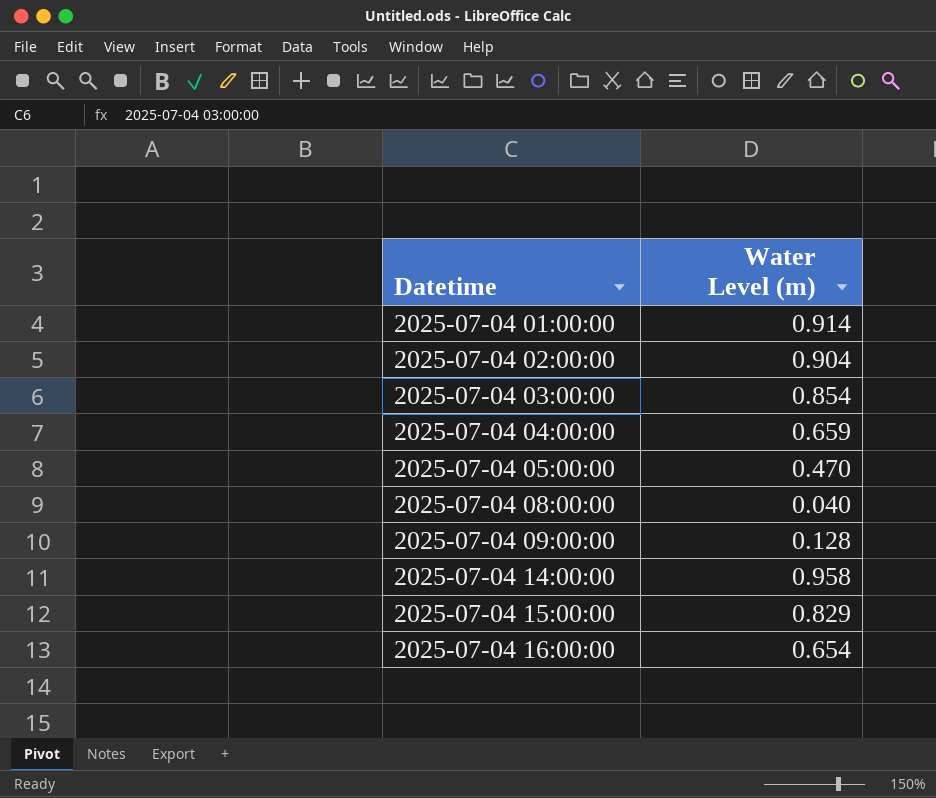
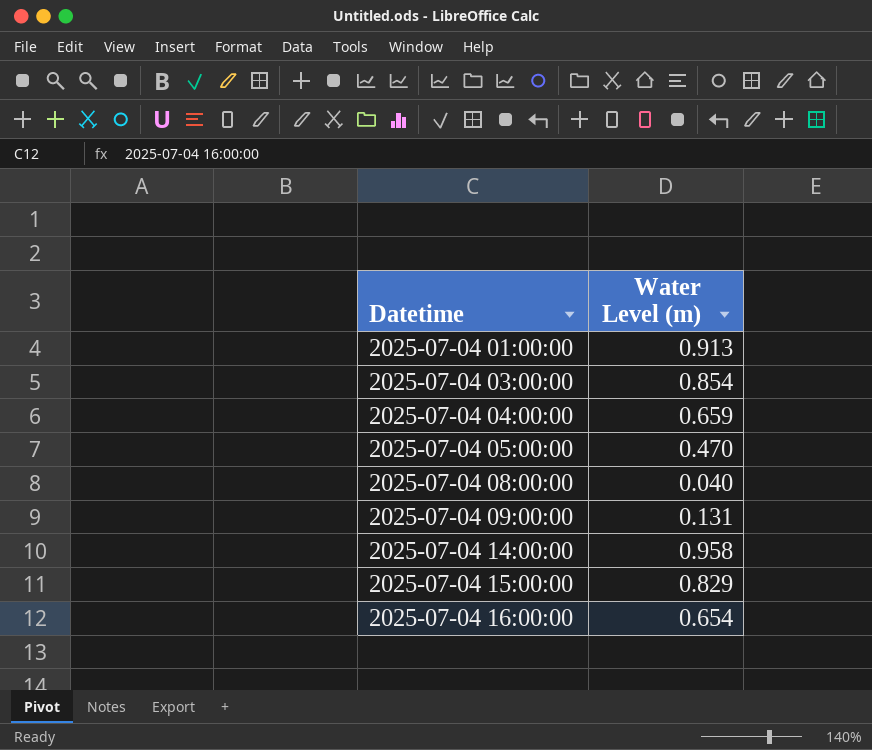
row 2025-07-04 02:00:00: 0.904 -> none
2025-07-04 01:00:00 | Water Level (m): 0.914 -> 0.913
2025-07-04 09:00:00 | Water Level (m): 0.128 -> 0.131

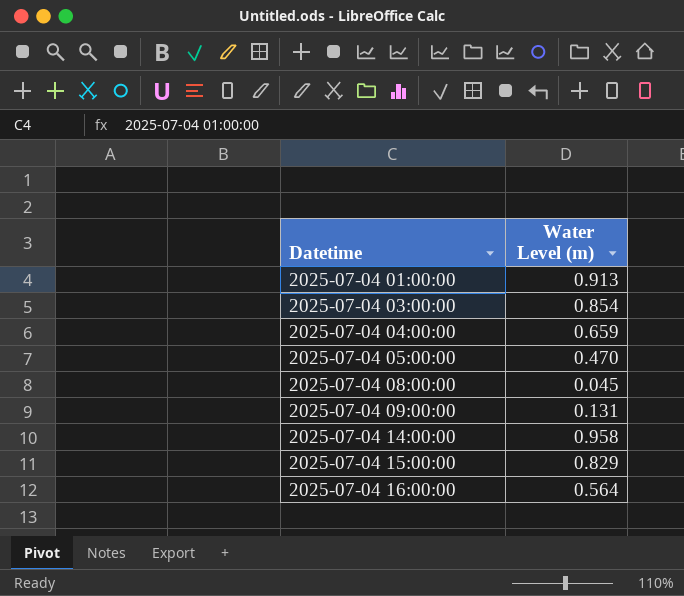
2025-07-04 08:00:00 | Water Level (m): 0.040 -> 0.045
2025-07-04 16:00:00 | Water Level (m): 0.654 -> 0.564

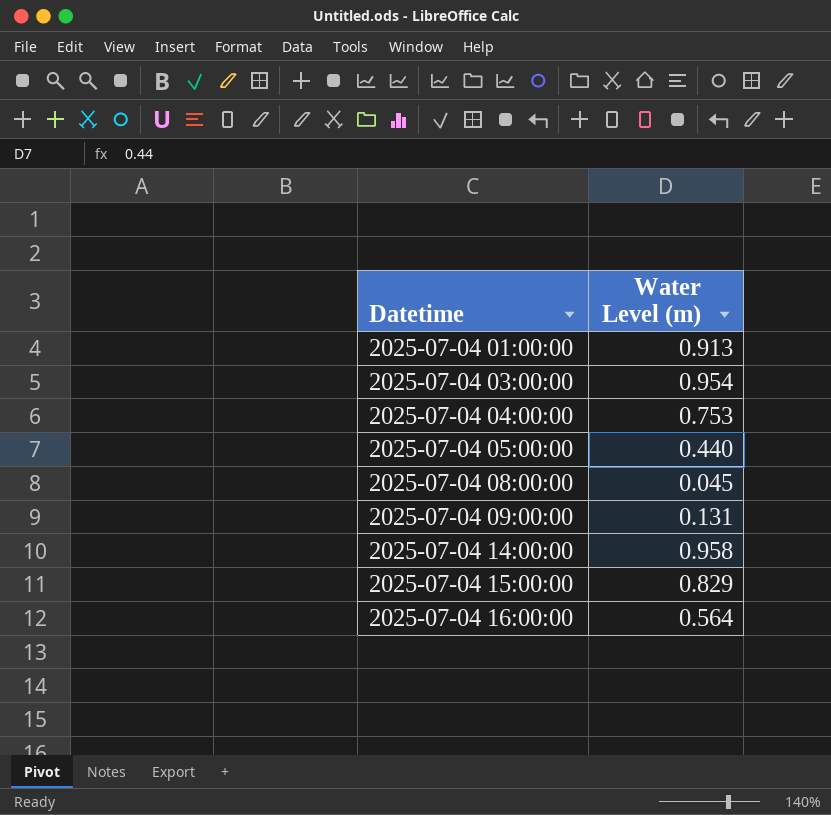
2025-07-04 03:00:00 | Water Level (m): 0.854 -> 0.954
2025-07-04 04:00:00 | Water Level (m): 0.659 -> 0.753
2025-07-04 05:00:00 | Water Level (m): 0.470 -> 0.440

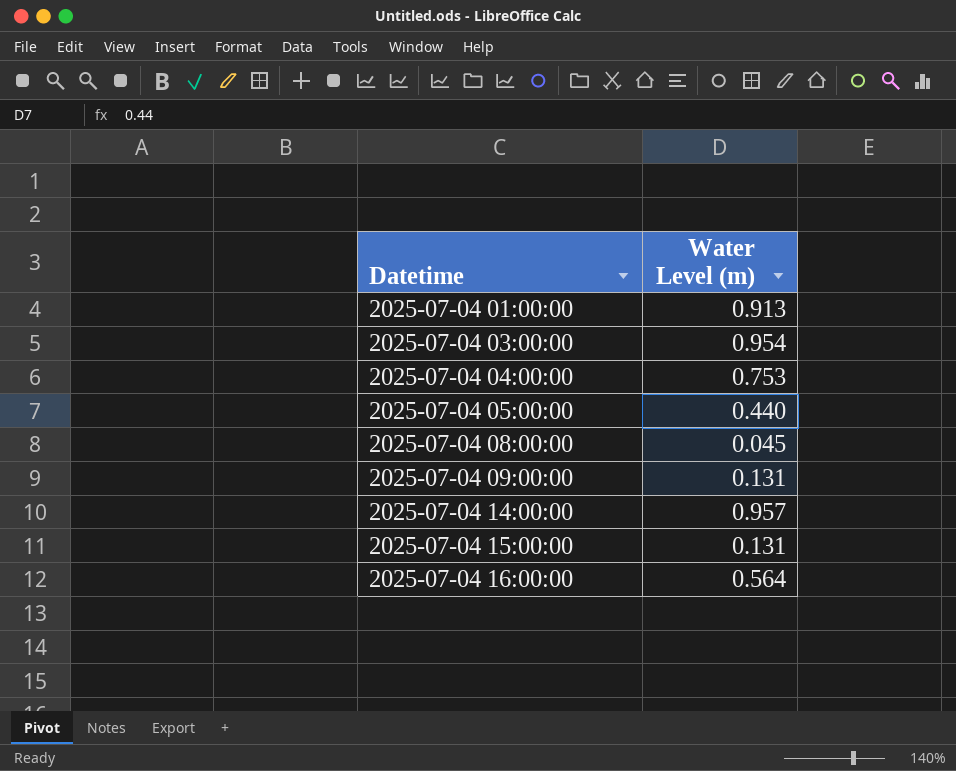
2025-07-04 14:00:00 | Water Level (m): 0.958 -> 0.957
2025-07-04 15:00:00 | Water Level (m): 0.829 -> 0.131

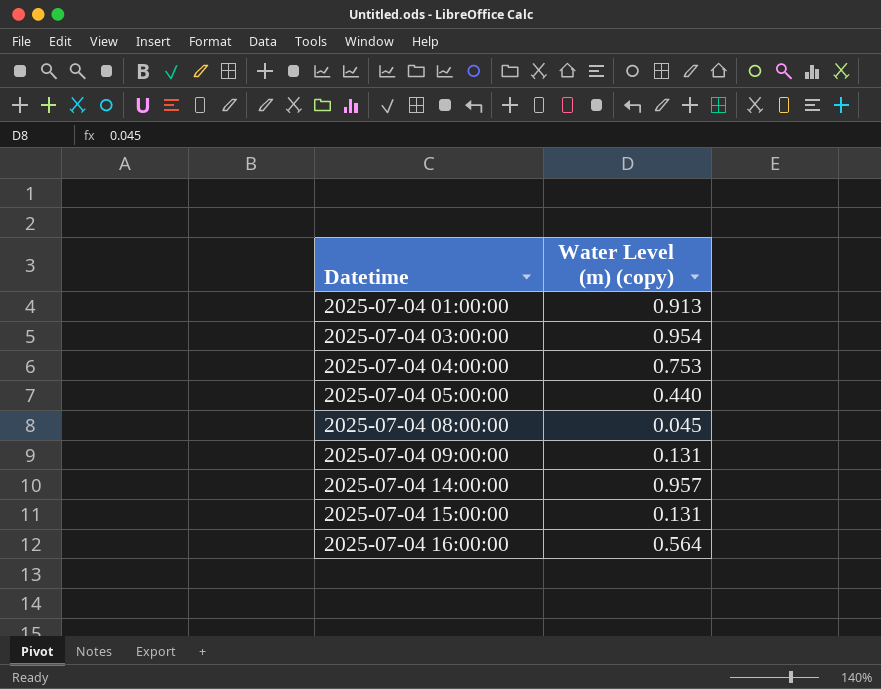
column name: Water Level (m) -> Water Level (m) (copy)

